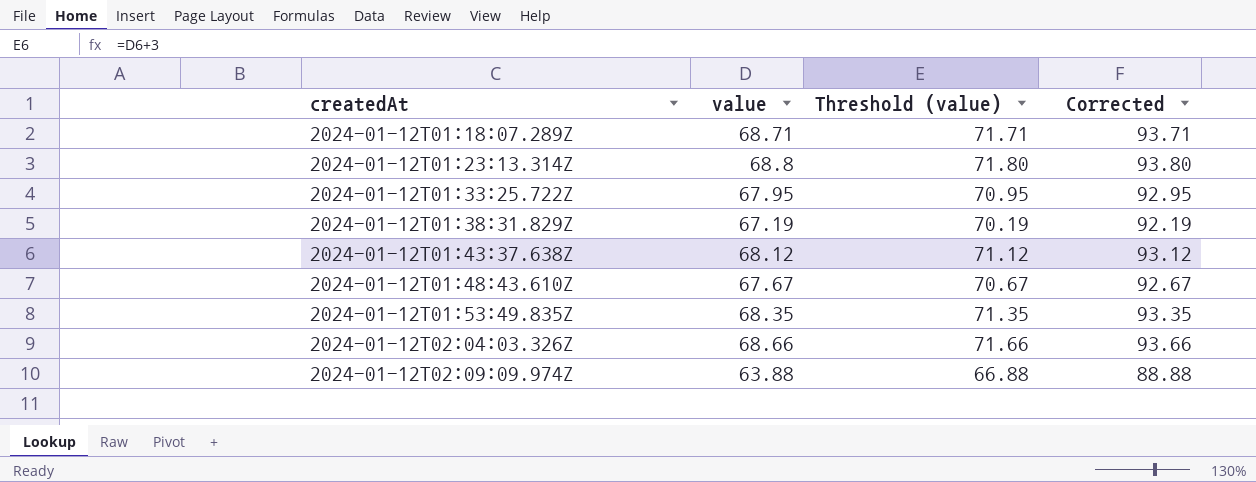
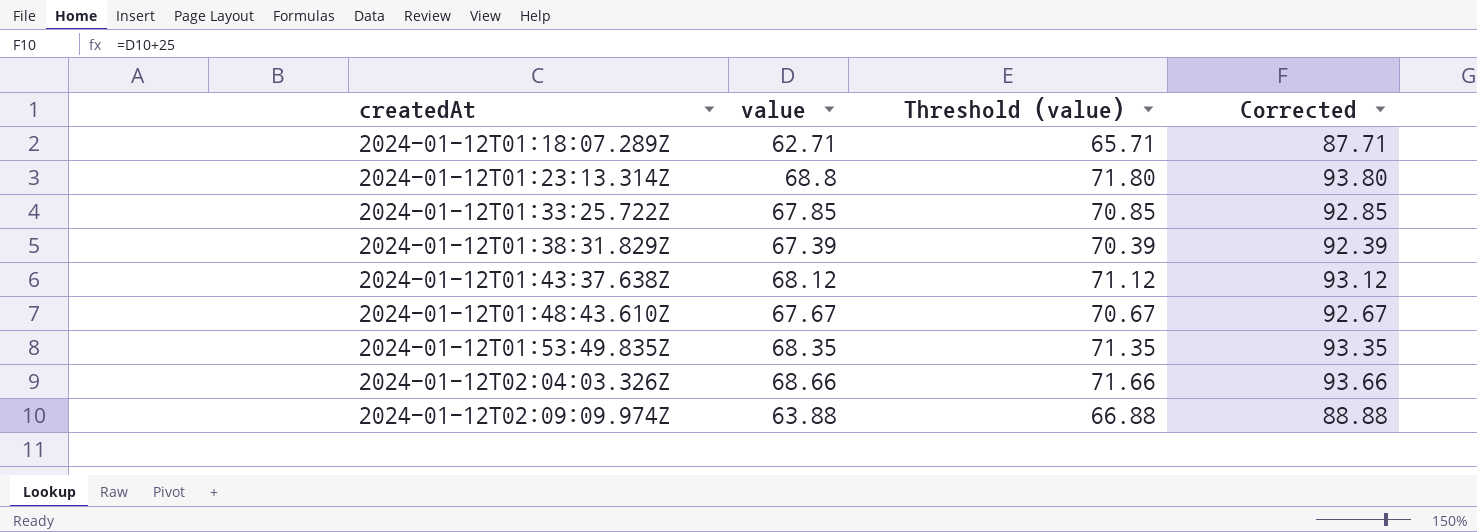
2024-01-12T01:18:07.289Z | value: 68.71 -> 62.71
2024-01-12T01:18:07.289Z | Threshold (value): 71.71 -> 65.71
2024-01-12T01:18:07.289Z | Corrected: 93.71 -> 87.71
2024-01-12T01:33:25.722Z | value: 67.95 -> 67.85
2024-01-12T01:33:25.722Z | Threshold (value): 70.95 -> 70.85
2024-01-12T01:33:25.722Z | Corrected: 92.95 -> 92.85
2024-01-12T01:38:31.829Z | value: 67.19 -> 67.39
2024-01-12T01:38:31.829Z | Threshold (value): 70.19 -> 70.39
2024-01-12T01:38:31.829Z | Corrected: 92.19 -> 92.39

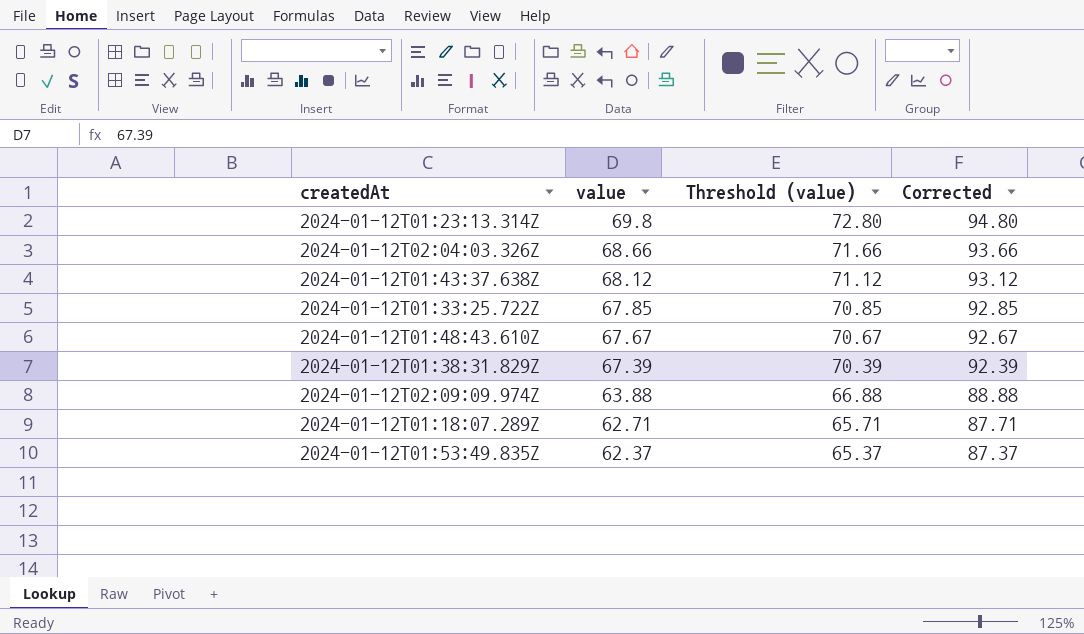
row order: createdAt ascending -> value descending
2024-01-12T01:23:13.314Z | value: 68.8 -> 69.8
2024-01-12T01:23:13.314Z | Threshold (value): 71.80 -> 72.80
2024-01-12T01:23:13.314Z | Corrected: 93.80 -> 94.80
2024-01-12T01:53:49.835Z | value: 68.35 -> 62.37
2024-01-12T01:53:49.835Z | Threshold (value): 71.35 -> 65.37
2024-01-12T01:53:49.835Z | Corrected: 93.35 -> 87.37

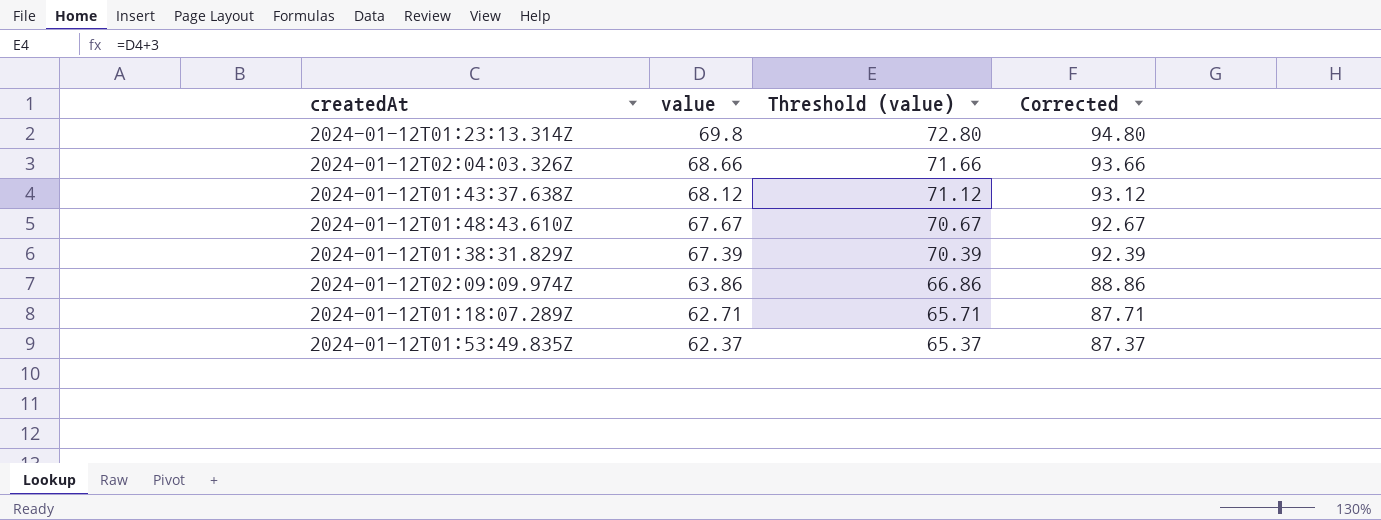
row 2024-01-12T01:33:25.722Z: 67.85 | 70.85 | 92.85 -> none
2024-01-12T02:09:09.974Z | value: 63.88 -> 63.86
2024-01-12T02:09:09.974Z | Threshold (value): 66.88 -> 66.86
2024-01-12T02:09:09.974Z | Corrected: 88.88 -> 88.86

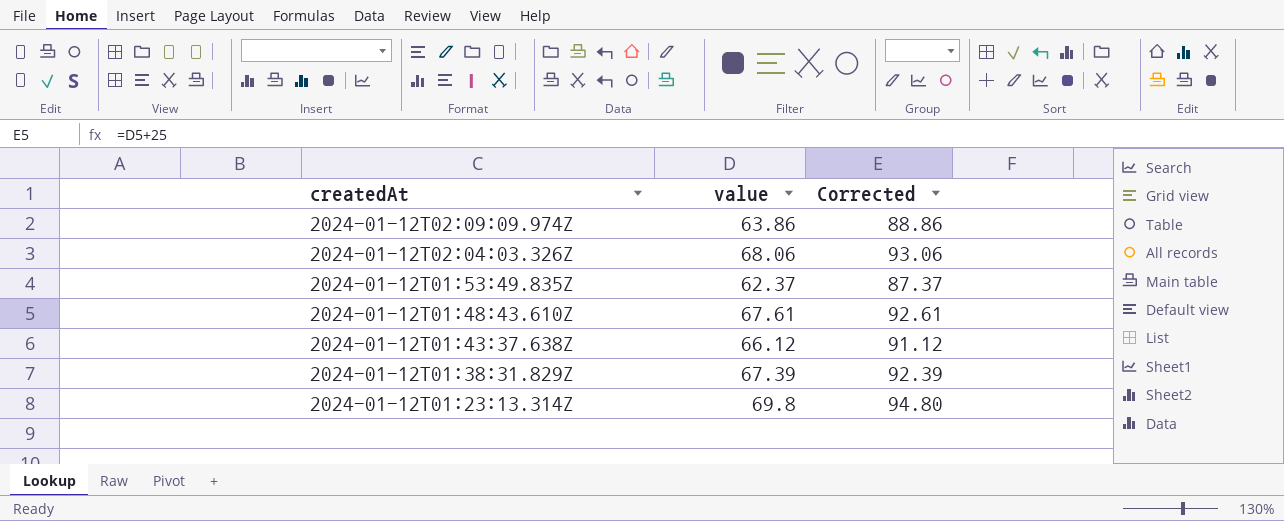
row order: value descending -> createdAt descending
column Threshold (value) | formula: [value] + 3 -> none
row 2024-01-12T01:18:07.289Z: 62.71 | 65.71 | 87.71 -> none
2024-01-12T02:04:03.326Z | value: 68.66 -> 68.06
2024-01-12T02:04:03.326Z | Corrected: 93.66 -> 93.06
2024-01-12T01:48:43.610Z | value: 67.67 -> 67.61
2024-01-12T01:48:43.610Z | Corrected: 92.67 -> 92.61
2024-01-12T01:43:37.638Z | value: 68.12 -> 66.12
2024-01-12T01:43:37.638Z | Corrected: 93.12 -> 91.12

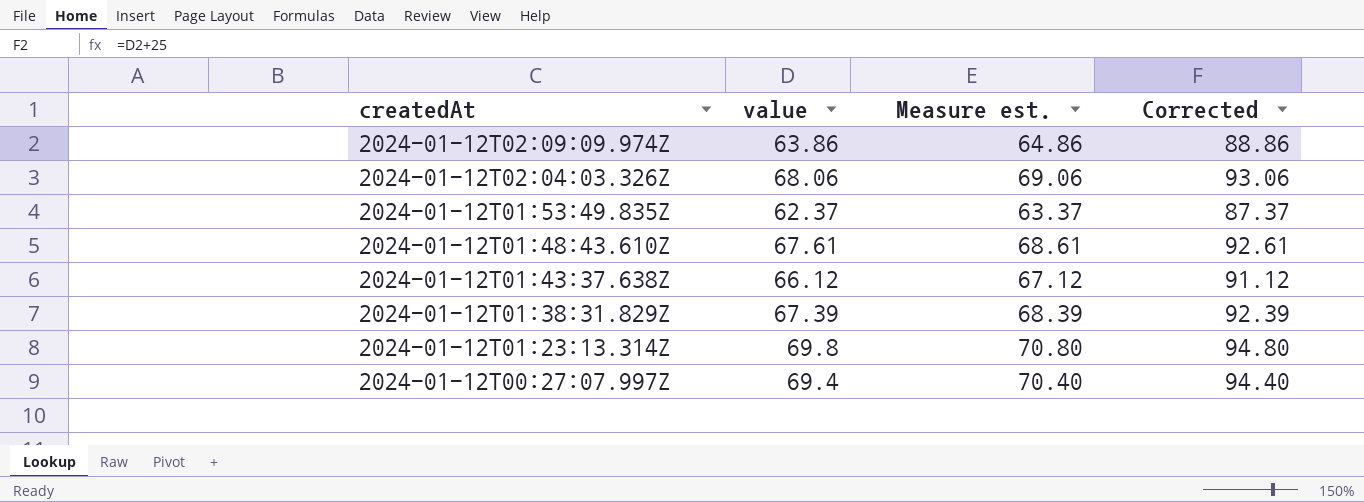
column Measure est. | formula: none -> [value] + 1
row 2024-01-12T00:27:07.997Z: none -> 69.4 | 70.40 | 94.40

